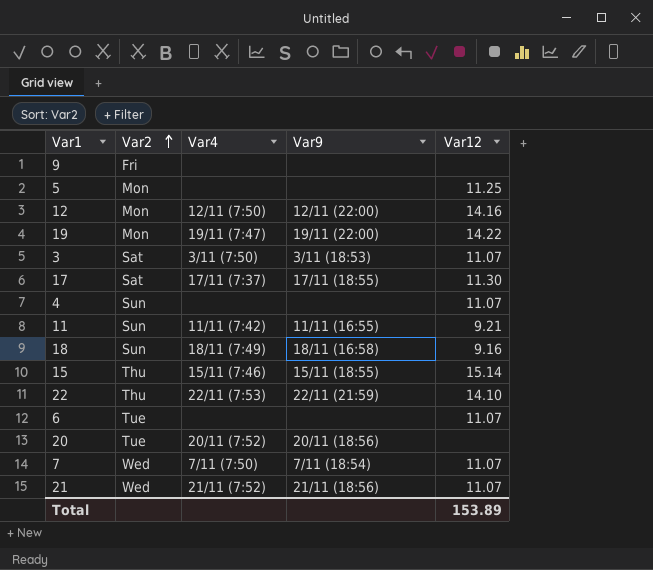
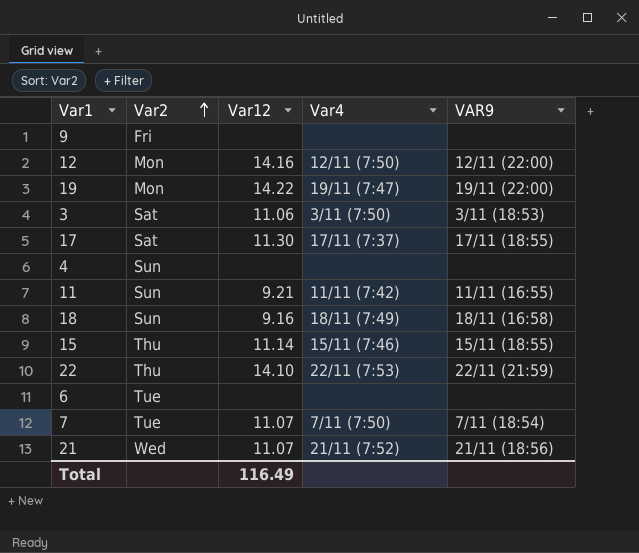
column Var12 | position: 5 -> 3
column name: Var9 -> VAR9
row 5: Mon | none | none | 11.25 -> none
row 20: Tue | 20/11 (7:52) | 20/11 (18:56) | none -> none
3 | Var12: 11.07 -> 11.06
4 | Var12: 11.07 -> none
15 | Var12: 15.14 -> 11.14
6 | Var12: 11.07 -> none
7 | Var2: Wed -> Tue
Total | Var12: 153.89 -> 116.49

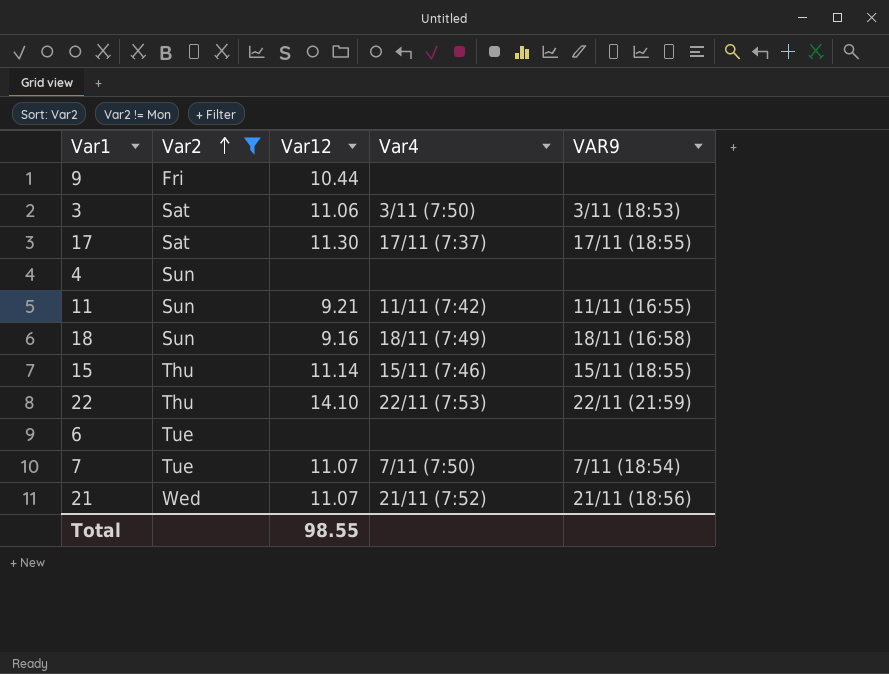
filter: none -> Var2 != Mon
9 | Var12: none -> 10.44
Total | Var12: 116.49 -> 98.55

